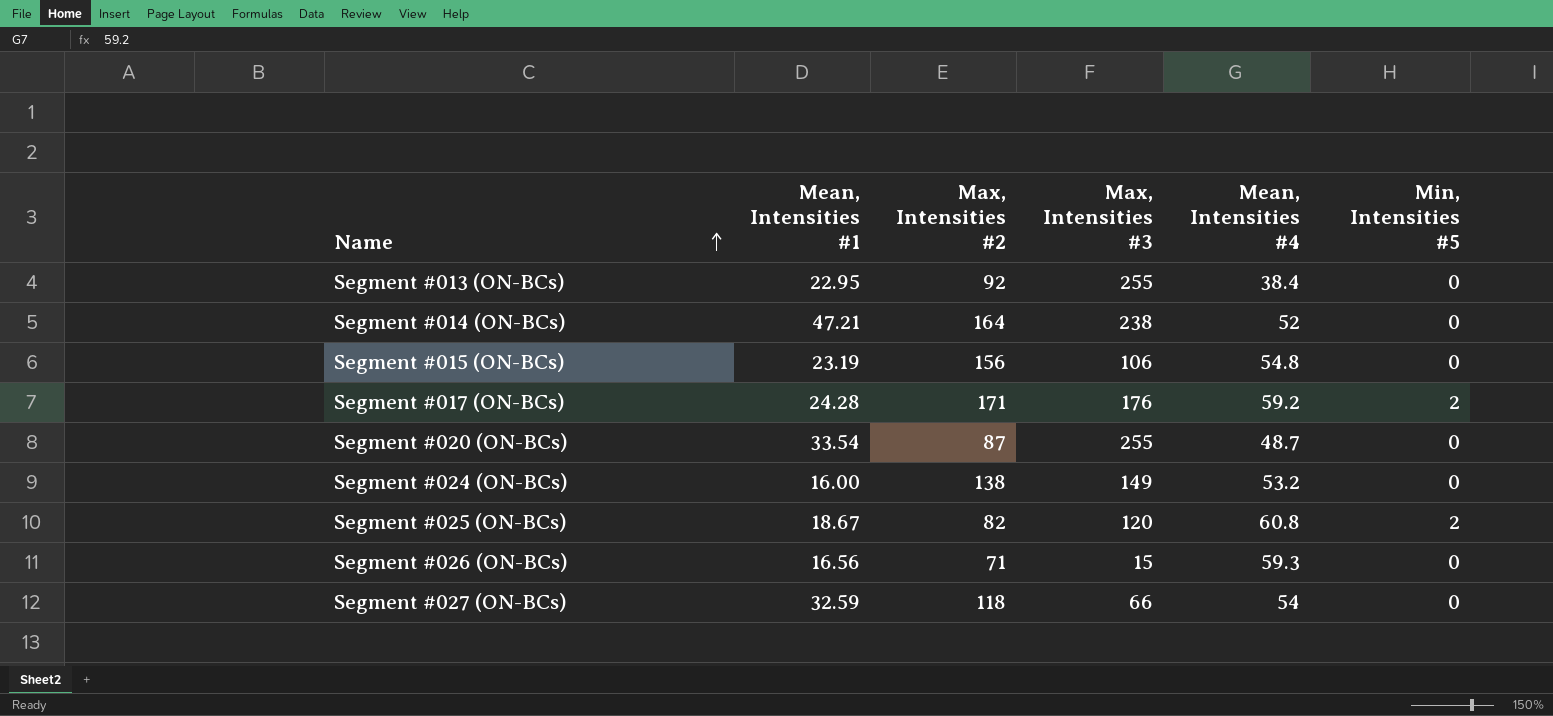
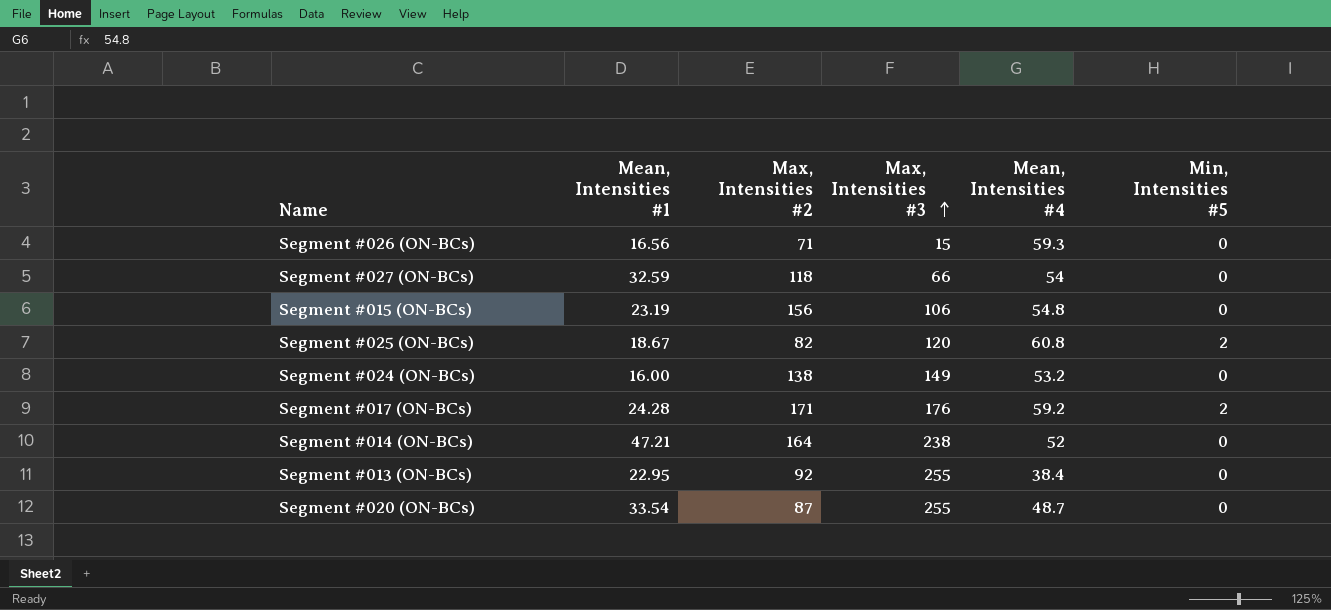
row order: Name ascending -> Max, Intensities #3 ascending

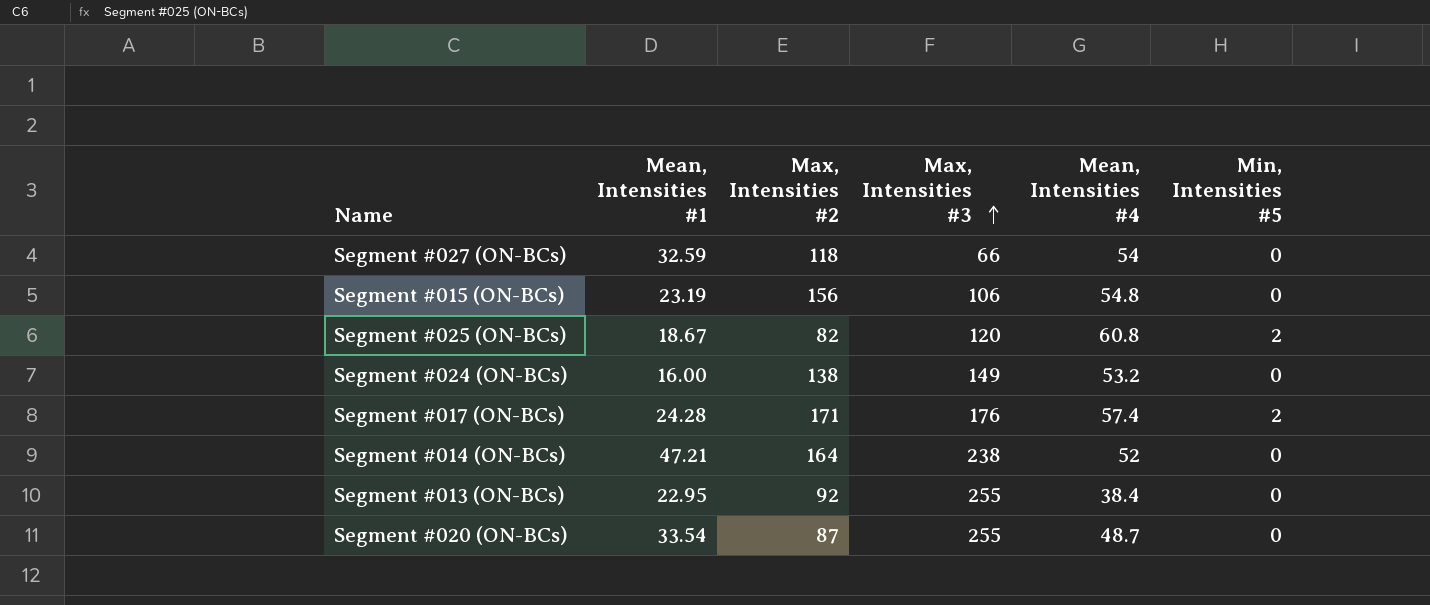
row Segment #026 (ON-BCs): 16.56 | 71 | 15 | 59.3 | 0 -> none
Segment #017 (ON-BCs) | Mean, Intensities #4: 59.2 -> 57.4

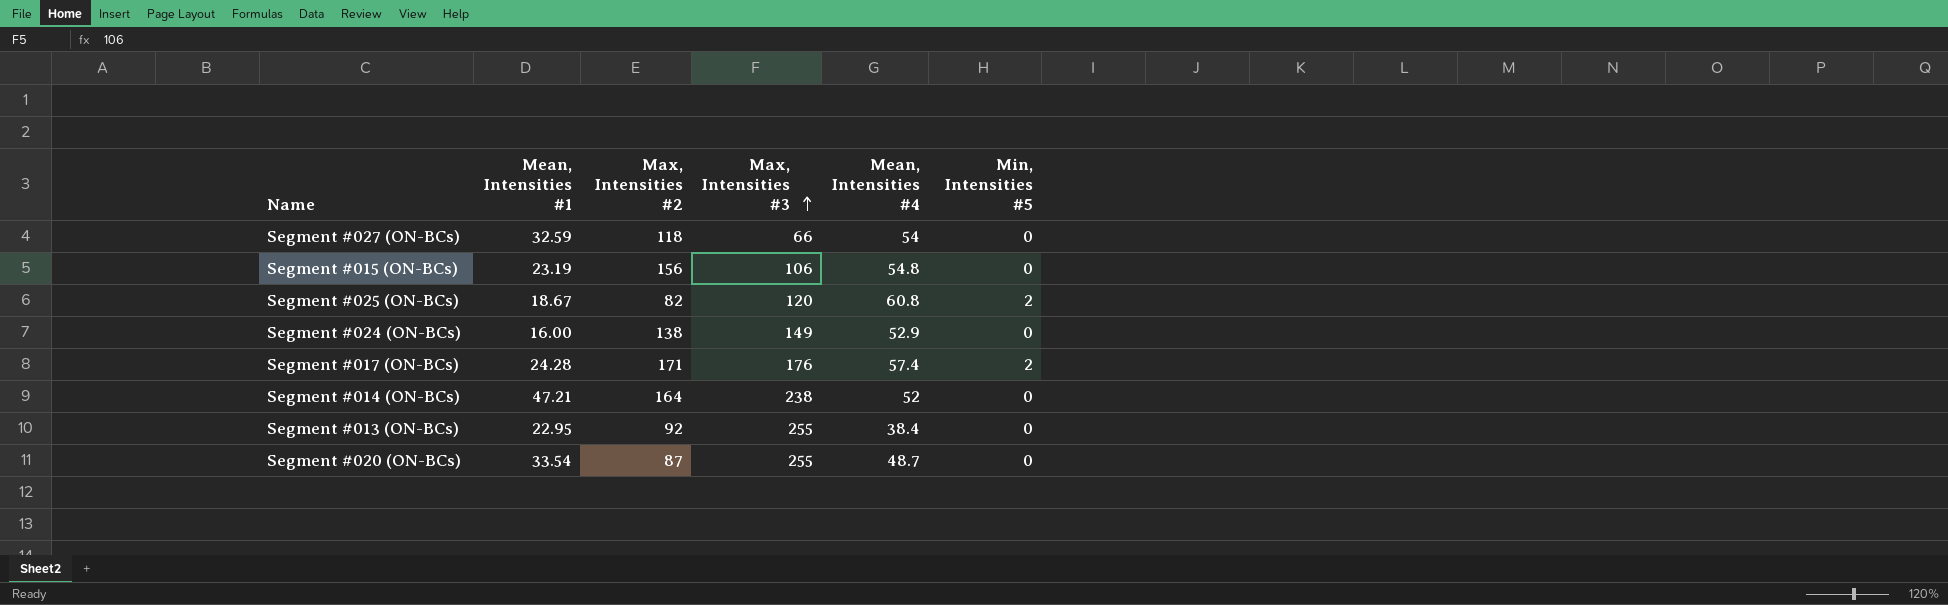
Segment #024 (ON-BCs) | Mean, Intensities #4: 53.2 -> 52.9

